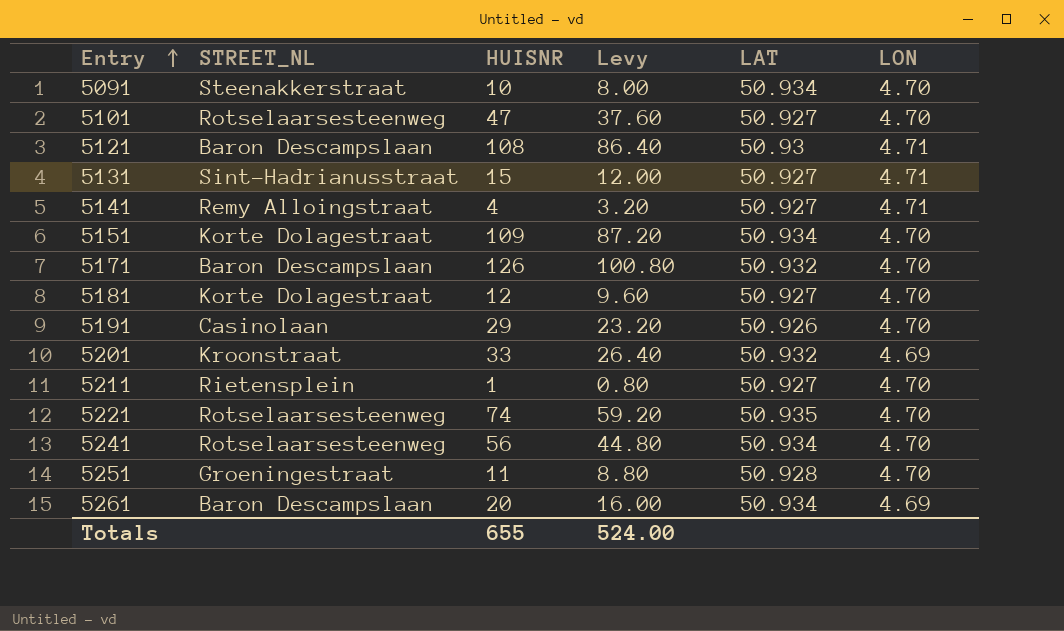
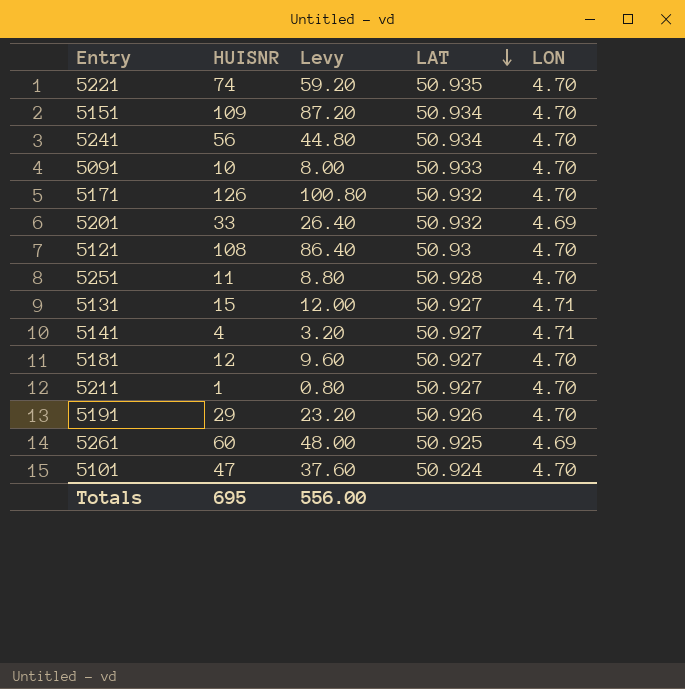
row order: Entry ascending -> LAT descending
column STREET_NL | position: 2 -> none
5091 | LAT: 50.934 -> 50.933
5121 | LON: 4.71 -> 4.70
5261 | HUISNR: 20 -> 60
5261 | Levy: 16.00 -> 48.00
5261 | LAT: 50.934 -> 50.925
5101 | LAT: 50.927 -> 50.924
Totals | HUISNR: 655 -> 695
Totals | Levy: 524.00 -> 556.00

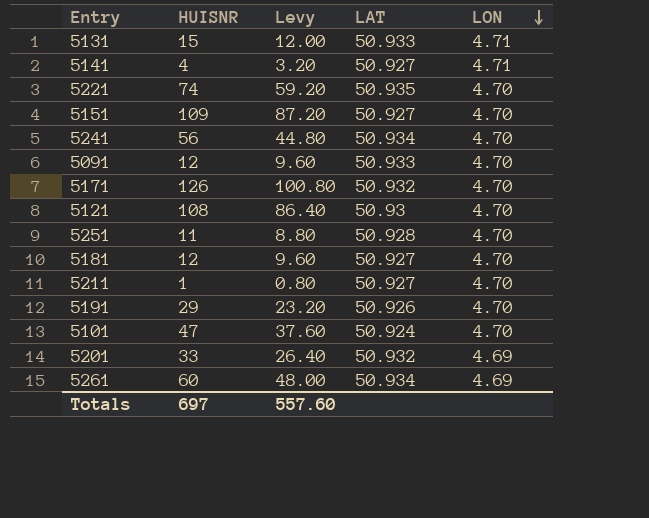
row order: LAT descending -> LON descending
5131 | LAT: 50.927 -> 50.933
5151 | LAT: 50.934 -> 50.927
5091 | HUISNR: 10 -> 12
5091 | Levy: 8.00 -> 9.60
5261 | LAT: 50.925 -> 50.934
Totals | HUISNR: 695 -> 697
Totals | Levy: 556.00 -> 557.60

